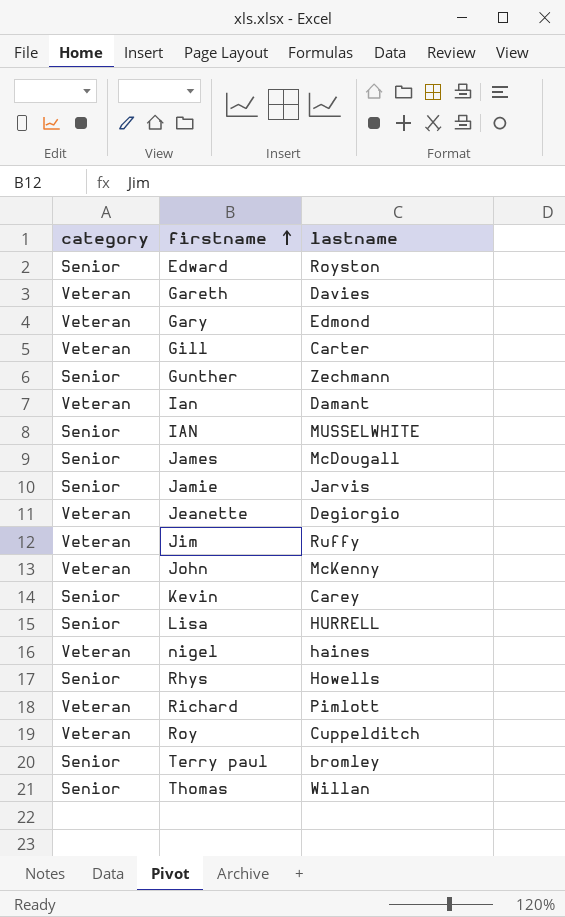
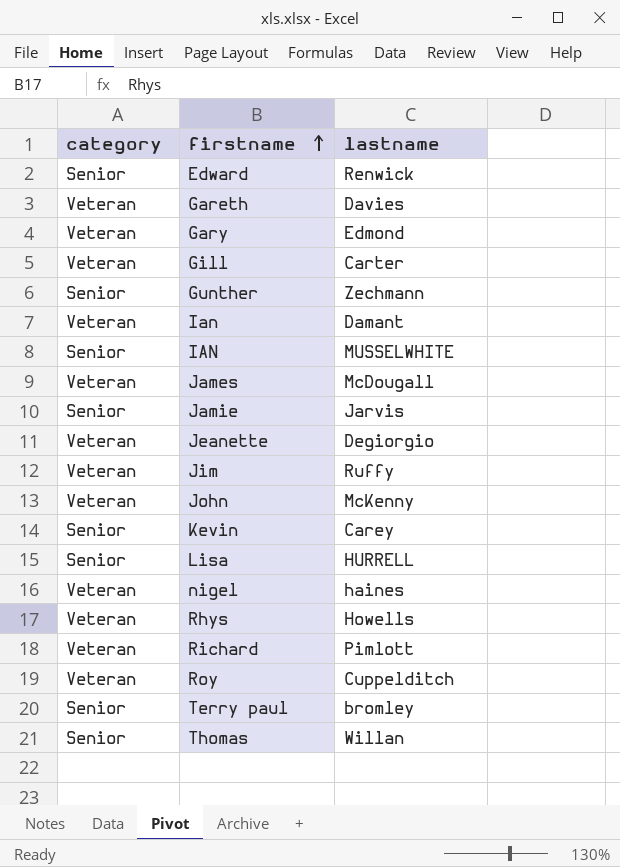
Edward | lastname: Royston -> Renwick
James | category: Senior -> Veteran
Rhys | category: Senior -> Veteran

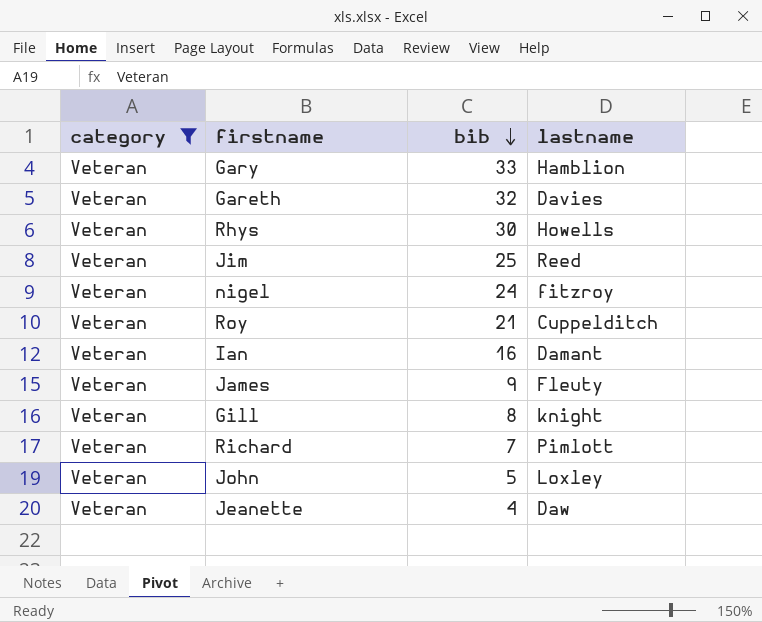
filter: none -> category = Veteran
row order: firstname ascending -> bib descending
column bib | position: none -> 3
Gary | lastname: Edmond -> Hamblion
Jim | lastname: Ruffy -> Reed
nigel | lastname: haines -> fitzroy
James | lastname: McDougall -> Fleuty
Gill | lastname: Carter -> knight
John | lastname: McKenny -> Loxley
Jeanette | lastname: Degiorgio -> Daw

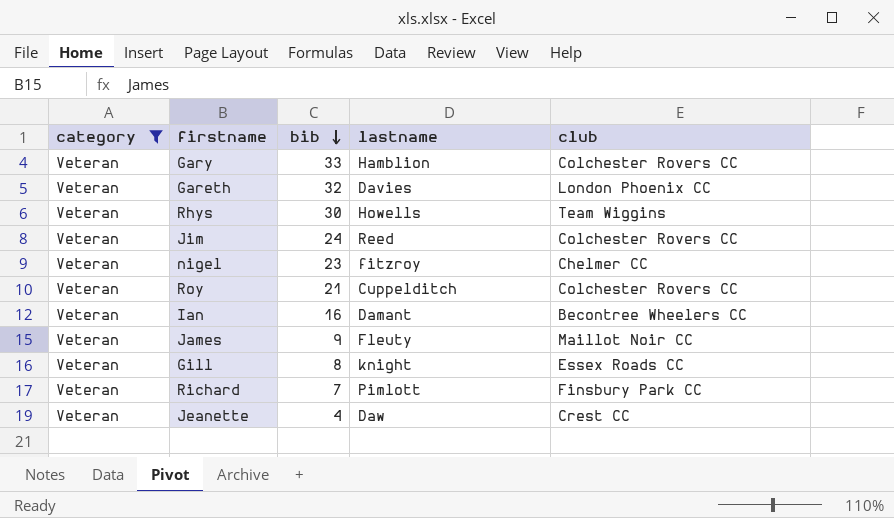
column club | position: none -> 5
row John: Veteran | 5 | Loxley -> none
Jim | bib: 25 -> 24
nigel | bib: 24 -> 23

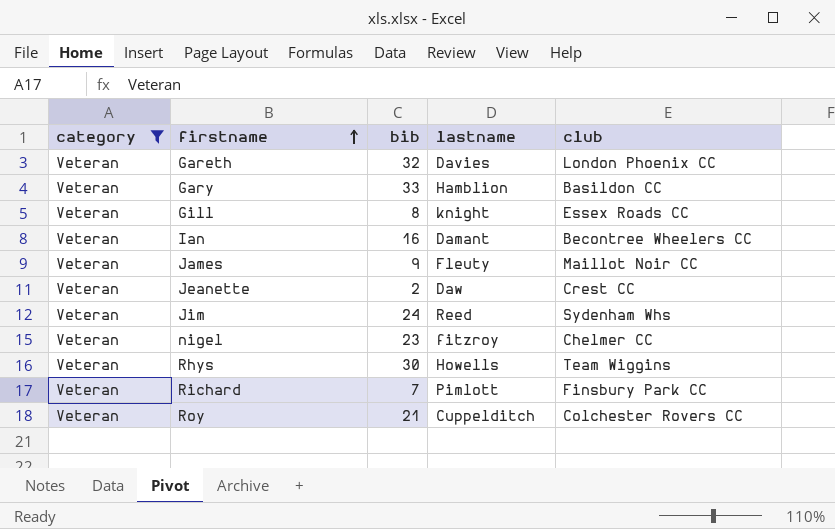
row order: bib descending -> firstname ascending
Gary | club: Colchester Rovers CC -> Basildon CC
Jeanette | bib: 4 -> 2
Jim | club: Colchester Rovers CC -> Sydenham Whs

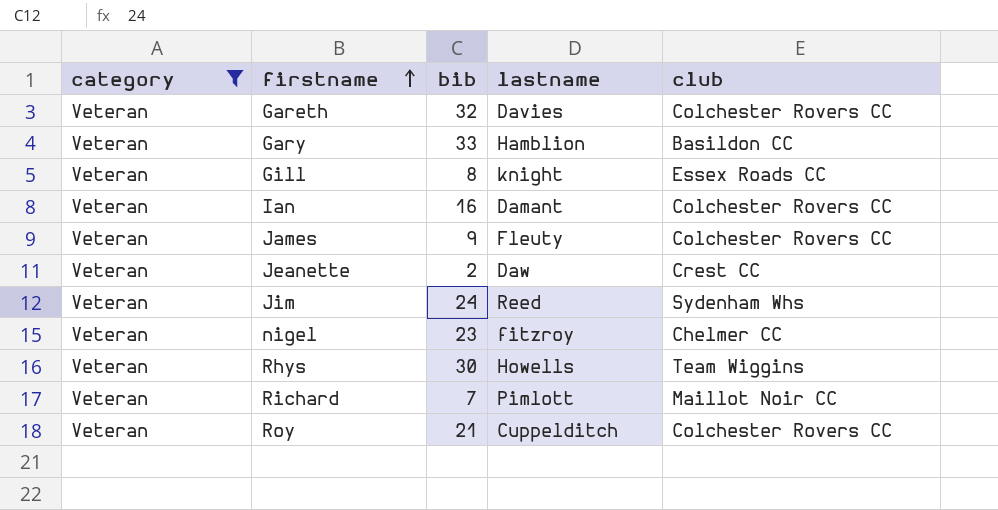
Gareth | club: London Phoenix CC -> Colchester Rovers CC
Ian | club: Becontree Wheelers CC -> Colchester Rovers CC
James | club: Maillot Noir CC -> Colchester Rovers CC
Richard | club: Finsbury Park CC -> Maillot Noir CC

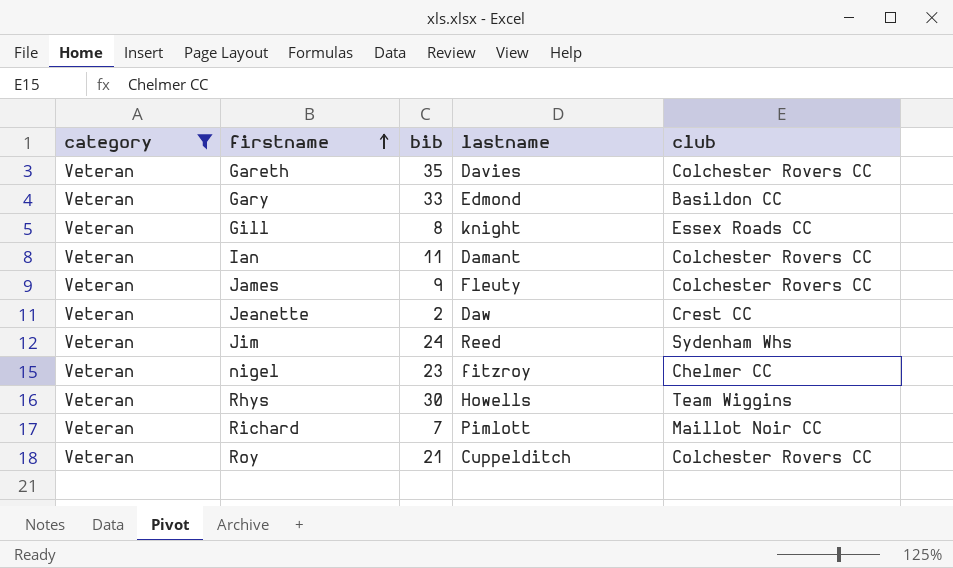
Gareth | bib: 32 -> 35
Gary | lastname: Hamblion -> Edmond
Ian | bib: 16 -> 11

